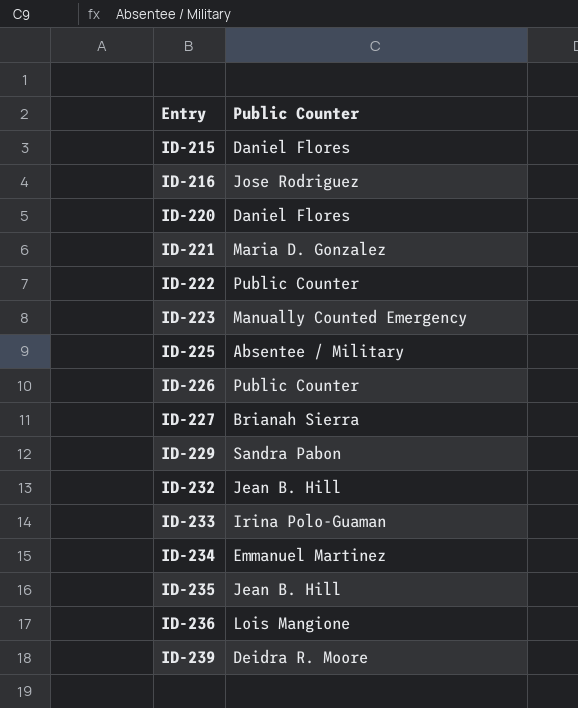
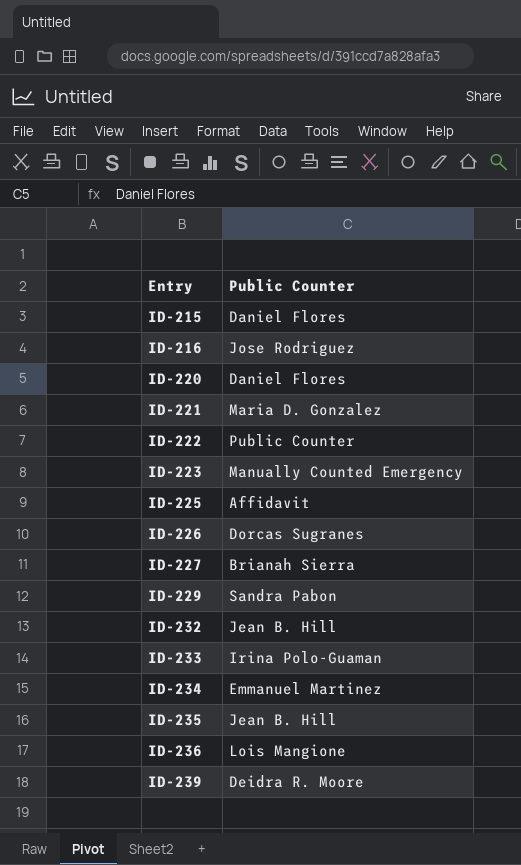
ID-225 | Public Counter: Absentee / Military -> Affidavit
ID-226 | Public Counter: Public Counter -> Dorcas Sugranes

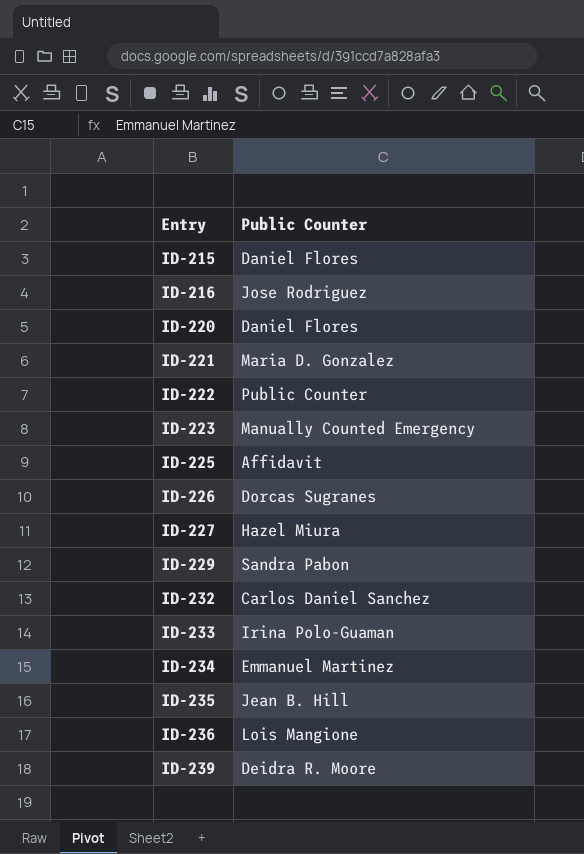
ID-227 | Public Counter: Brianah Sierra -> Hazel Miura
ID-232 | Public Counter: Jean B. Hill -> Carlos Daniel Sanchez

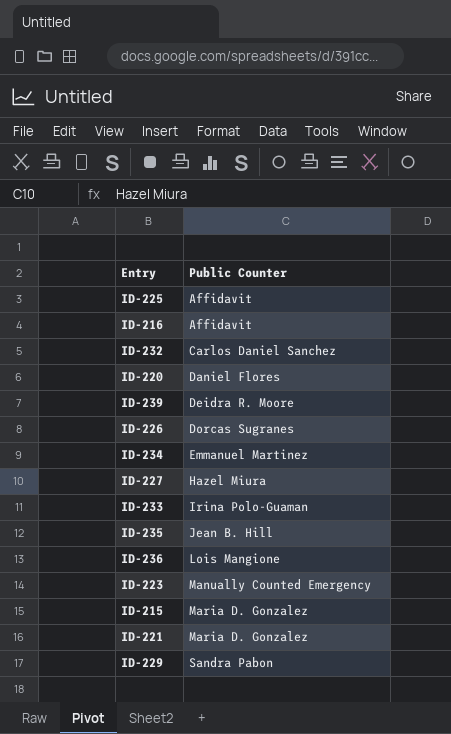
row order: Entry ascending -> Public Counter ascending
row ID-222: Public Counter -> none
ID-216 | Public Counter: Jose Rodriguez -> Affidavit
ID-215 | Public Counter: Daniel Flores -> Maria D. Gonzalez

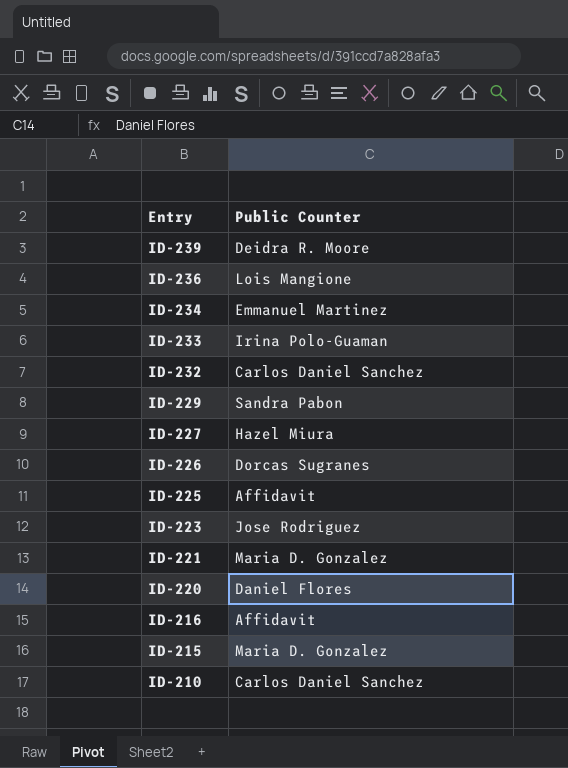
row order: Public Counter ascending -> Entry descending
row ID-235: Jean B. Hill -> none
ID-223 | Public Counter: Manually Counted Emergency -> Jose Rodriguez
row ID-210: none -> Carlos Daniel Sanchez

